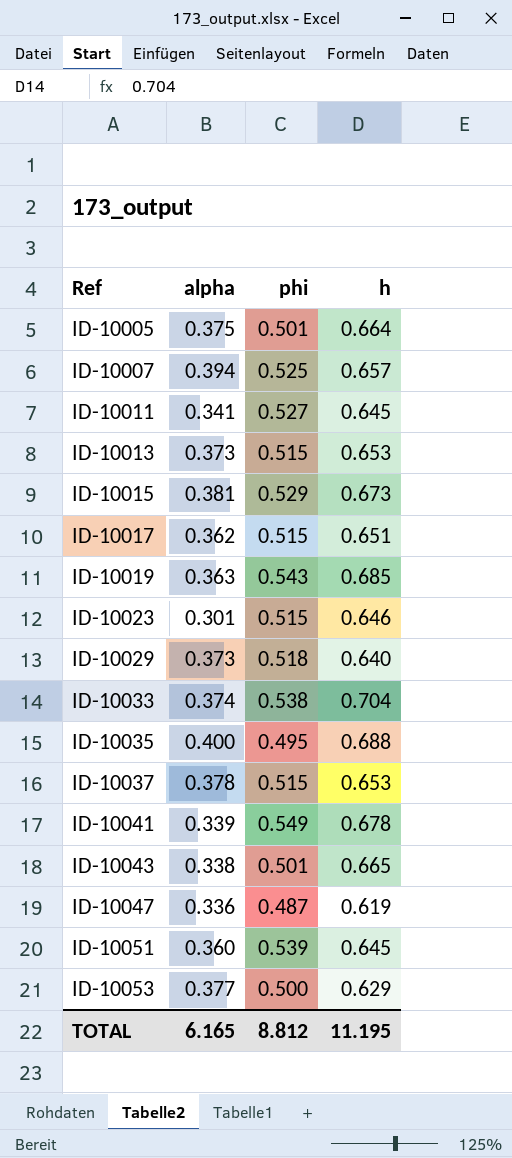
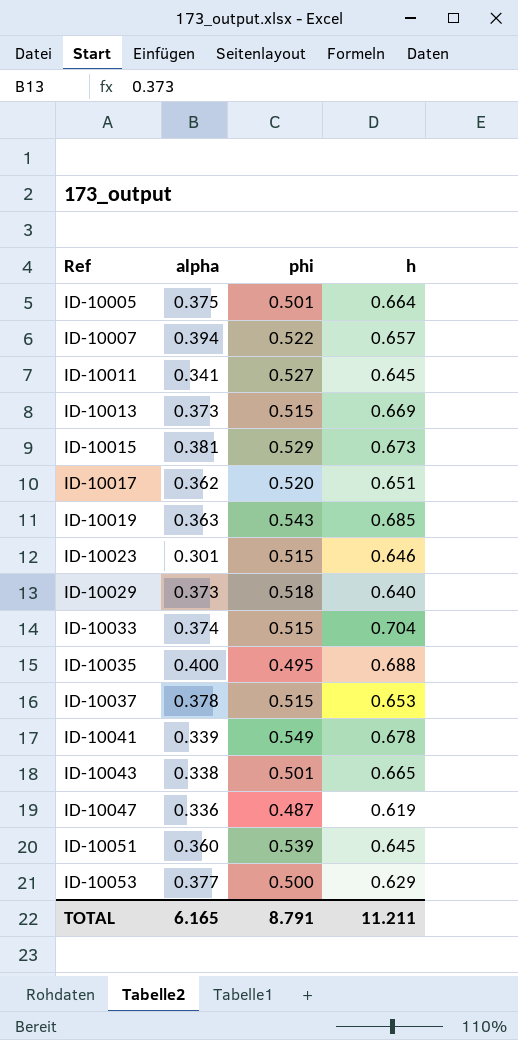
ID-10007 | phi: 0.525 -> 0.522
ID-10013 | h: 0.653 -> 0.669
ID-10017 | phi: 0.515 -> 0.520
ID-10033 | phi: 0.538 -> 0.515
TOTAL | phi: 8.812 -> 8.791
TOTAL | h: 11.195 -> 11.211

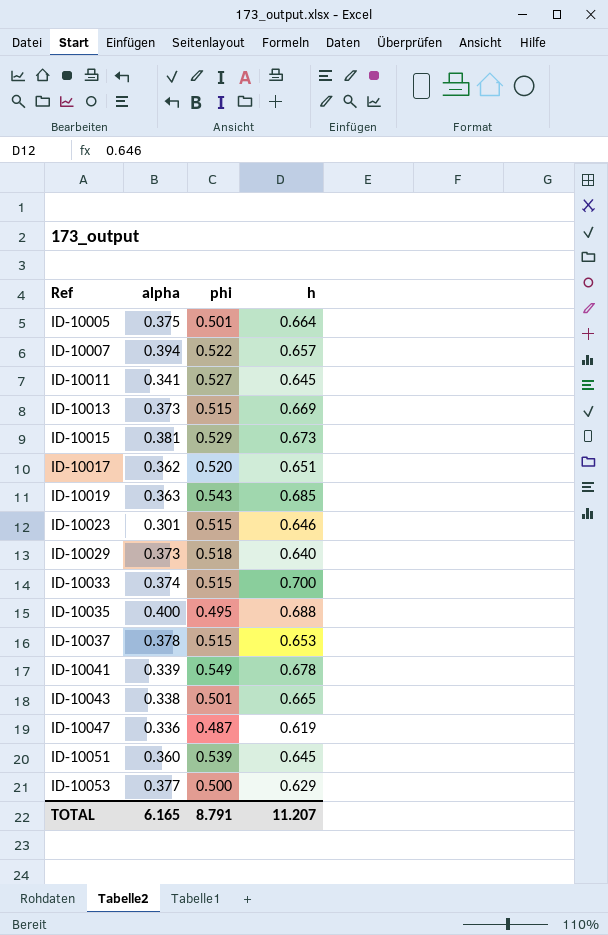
ID-10033 | h: 0.704 -> 0.700
TOTAL | h: 11.211 -> 11.207

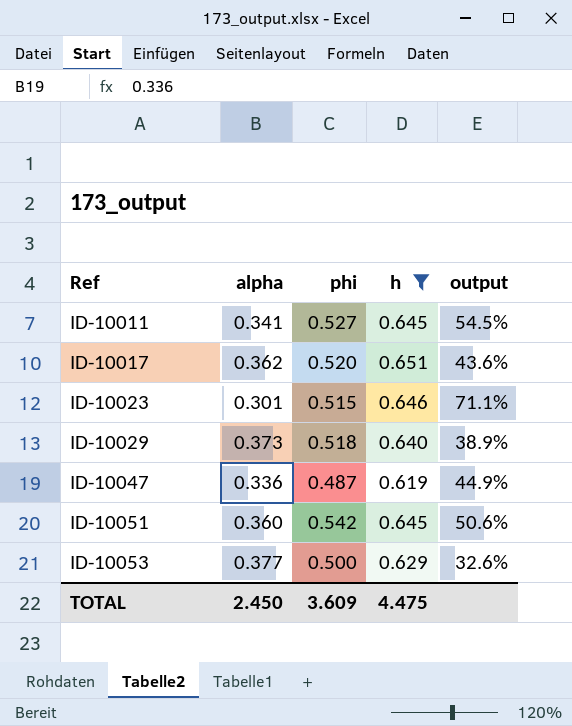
filter: none -> h <= 0.651
column output | formula: none -> ([phi] - [alpha]) / [alpha]
ID-10051 | phi: 0.539 -> 0.542
TOTAL | alpha: 6.165 -> 2.450
TOTAL | phi: 8.791 -> 3.609
TOTAL | h: 11.207 -> 4.475

